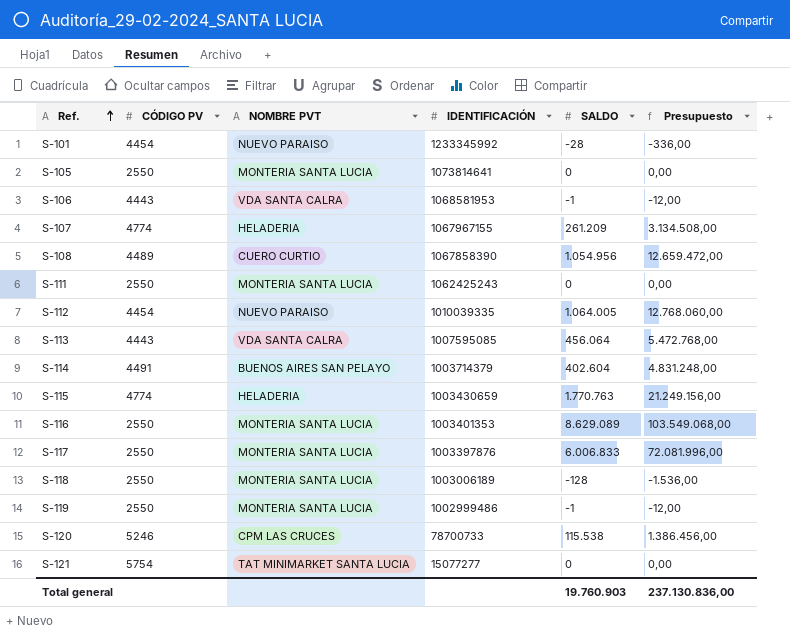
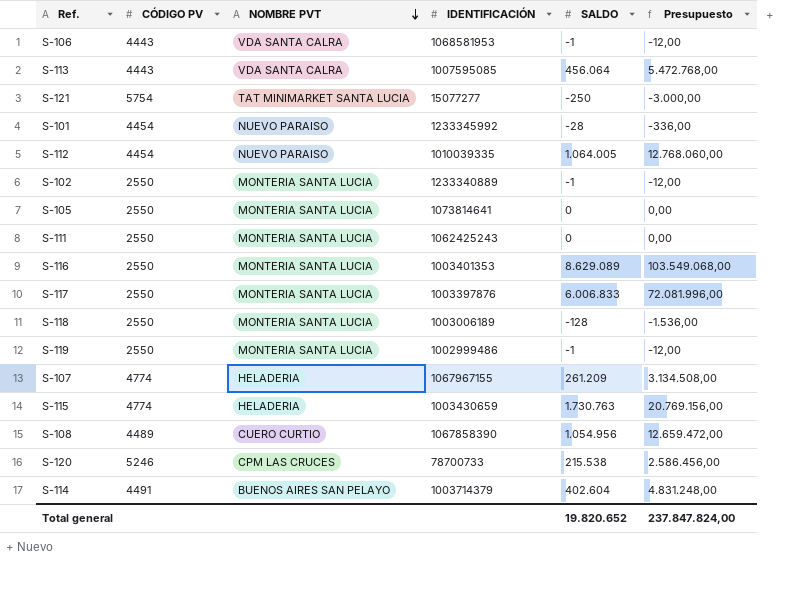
row order: Ref. ascending -> NOMBRE PVT descending
S-121 | SALDO: 0 -> -250
S-121 | Presupuesto: 0,00 -> -3.000,00
row S-102: none -> 2550 | MONTERIA SANTA LUCIA | 1233340889 | -1 | -12,00
S-115 | SALDO: 1.770.763 -> 1.730.763
S-115 | Presupuesto: 21.249.156,00 -> 20.769.156,00
S-120 | SALDO: 115.538 -> 215.538
S-120 | Presupuesto: 1.386.456,00 -> 2.586.456,00
Total general | SALDO: 19.760.903 -> 19.820.652
Total general | Presupuesto: 237.130.836,00 -> 237.847.824,00

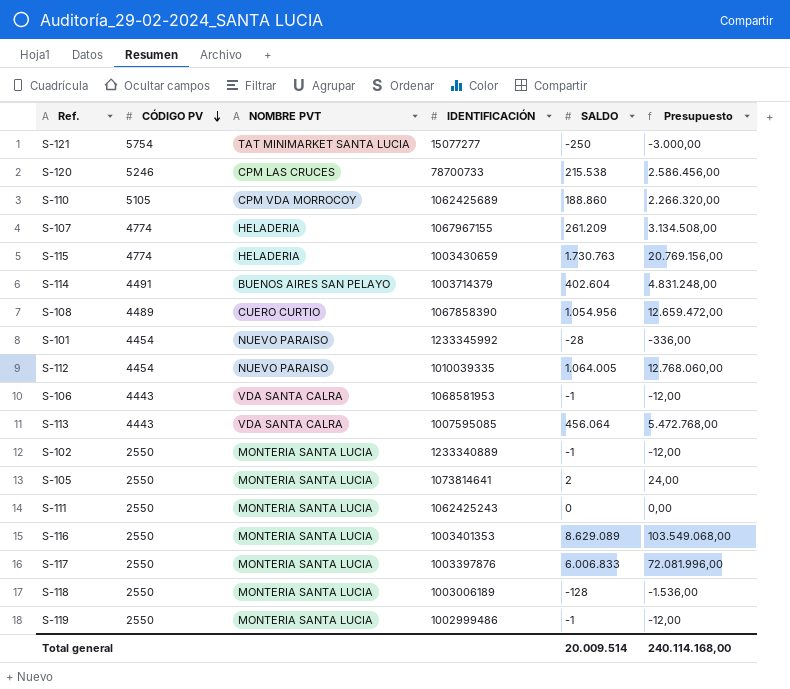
row order: NOMBRE PVT descending -> CÓDIGO PV descending
row S-110: none -> 5105 | CPM VDA MORROCOY | 1062425689 | 188.860 | 2.266.320,00
S-105 | SALDO: 0 -> 2
S-105 | Presupuesto: 0,00 -> 24,00
Total general | SALDO: 19.820.652 -> 20.009.514
Total general | Presupuesto: 237.847.824,00 -> 240.114.168,00

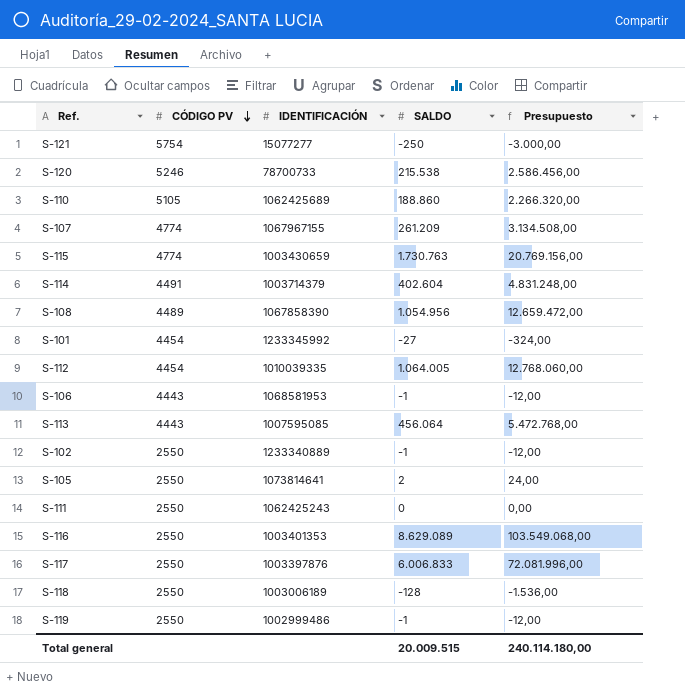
column NOMBRE PVT | position: 3 -> none
S-101 | SALDO: -28 -> -27
S-101 | Presupuesto: -336,00 -> -324,00
Total general | SALDO: 20.009.514 -> 20.009.515
Total general | Presupuesto: 240.114.168,00 -> 240.114.180,00

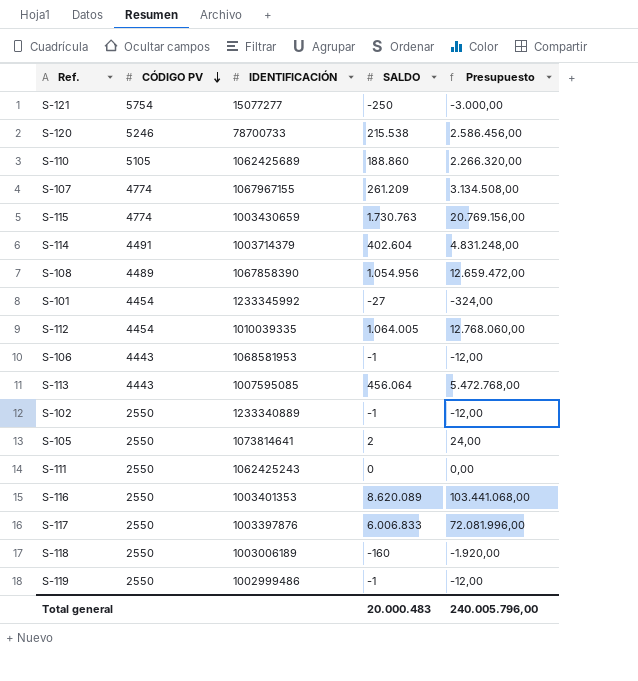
S-116 | SALDO: 8.629.089 -> 8.620.089
S-116 | Presupuesto: 103.549.068,00 -> 103.441.068,00
S-118 | SALDO: -128 -> -160
S-118 | Presupuesto: -1.536,00 -> -1.920,00
Total general | SALDO: 20.009.515 -> 20.000.483
Total general | Presupuesto: 240.114.180,00 -> 240.005.796,00

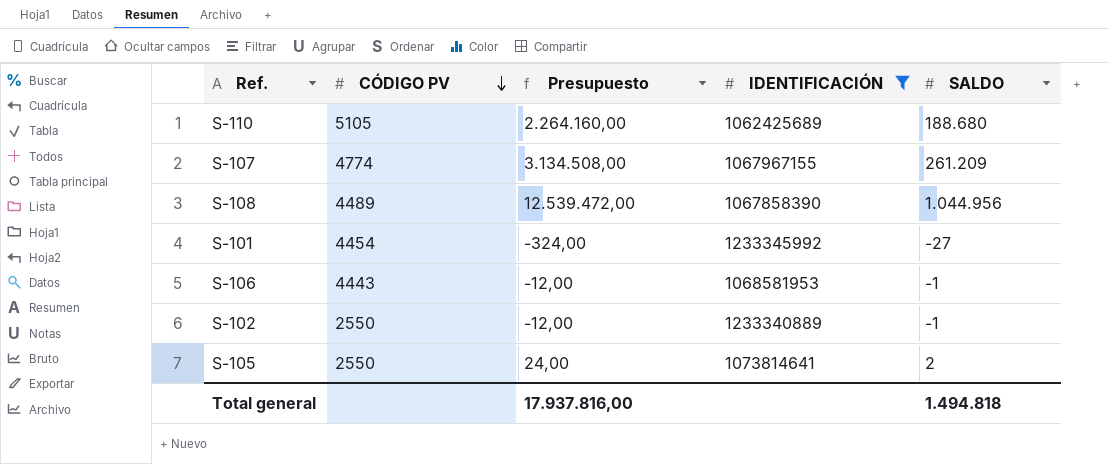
filter: none -> IDENTIFICACIÓN >= 1062425689
column Presupuesto | position: 5 -> 3
S-110 | Presupuesto: 2.266.320,00 -> 2.264.160,00
S-110 | SALDO: 188.860 -> 188.680
S-108 | Presupuesto: 12.659.472,00 -> 12.539.472,00
S-108 | SALDO: 1.054.956 -> 1.044.956
Total general | Presupuesto: 240.005.796,00 -> 17.937.816,00
Total general | SALDO: 20.000.483 -> 1.494.818

